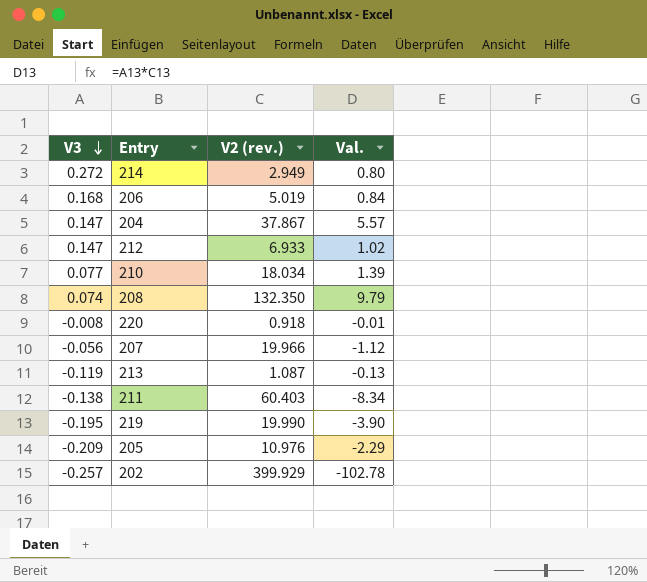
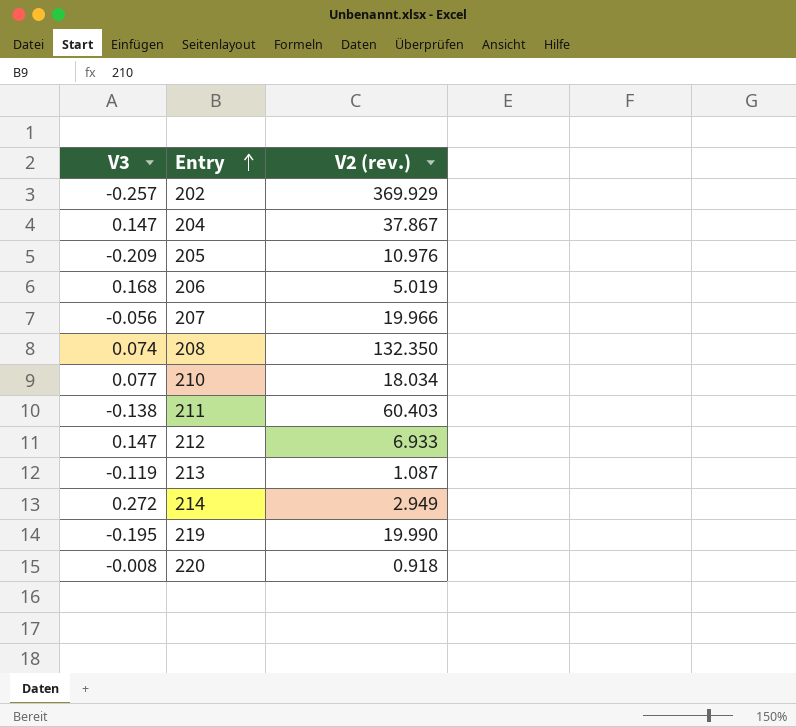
row order: V3 descending -> Entry ascending
column Val. | formula: [V3] * [V2 (rev.)] -> none
202 | V2 (rev.): 399.929 -> 369.929

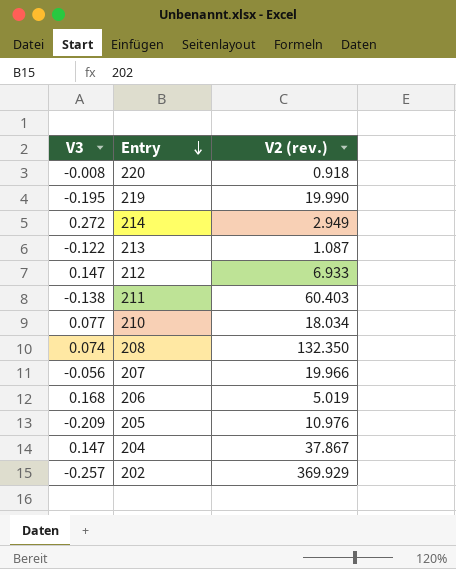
row order: Entry ascending -> Entry descending
213 | V3: -0.119 -> -0.122

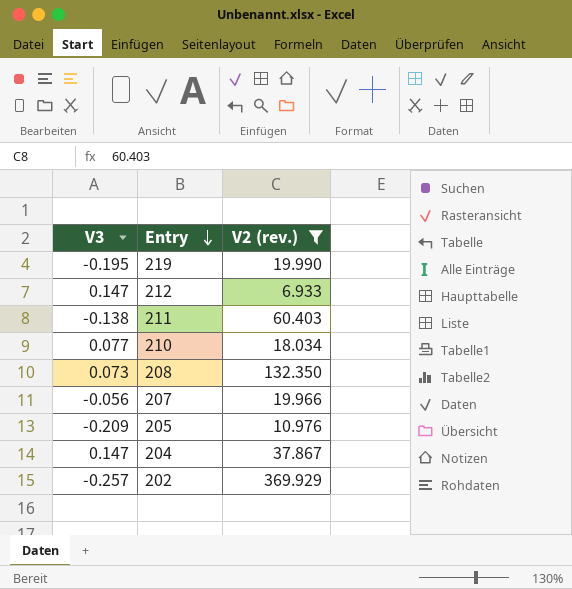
filter: none -> V2 (rev.) >= 6.933
208 | V3: 0.074 -> 0.073

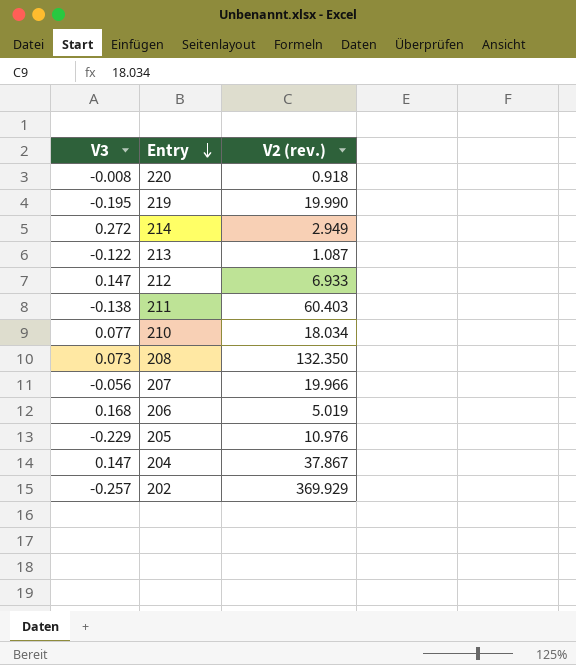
filter: V2 (rev.) >= 6.933 -> none
205 | V3: -0.209 -> -0.229

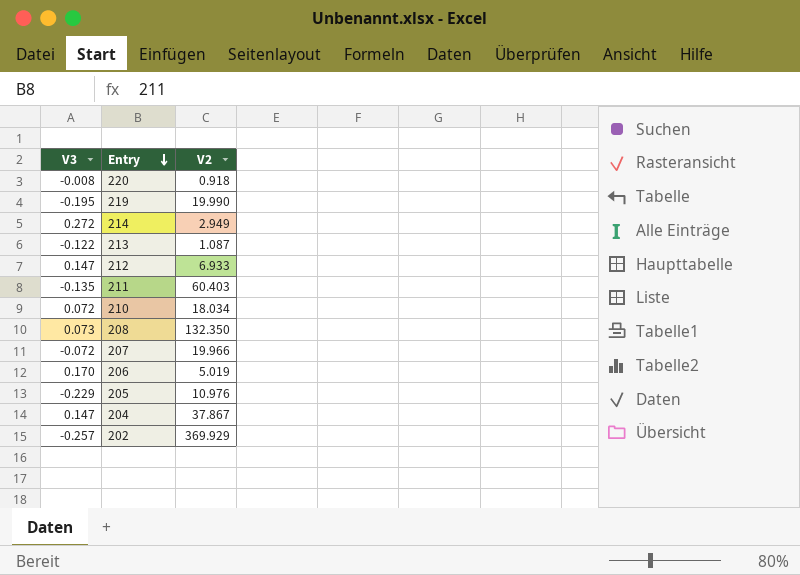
column name: V2 (rev.) -> V2
211 | V3: -0.138 -> -0.135
210 | V3: 0.077 -> 0.072
207 | V3: -0.056 -> -0.072
206 | V3: 0.168 -> 0.170

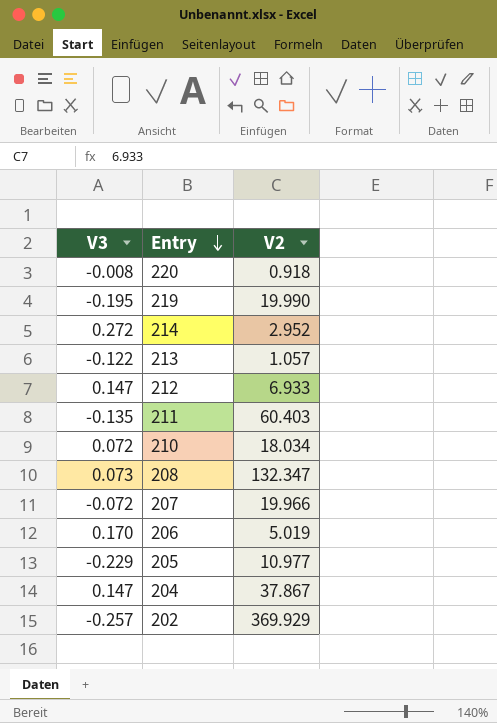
214 | V2: 2.949 -> 2.952
213 | V2: 1.087 -> 1.057
208 | V2: 132.350 -> 132.347
205 | V2: 10.976 -> 10.977

